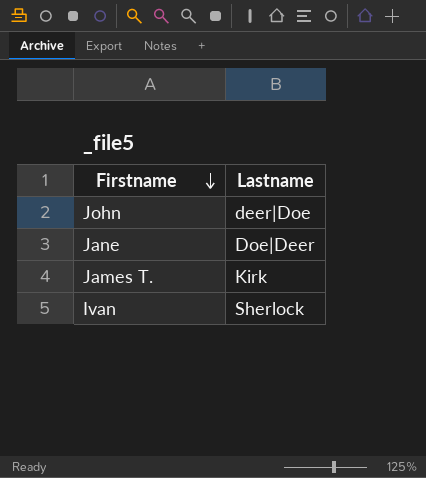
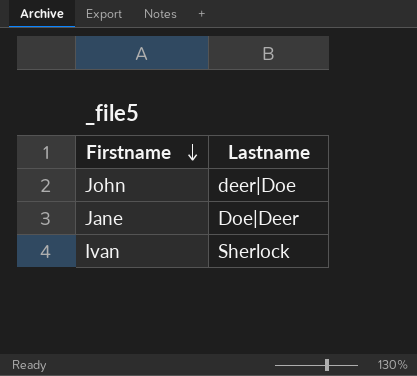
row James T.: Kirk -> none

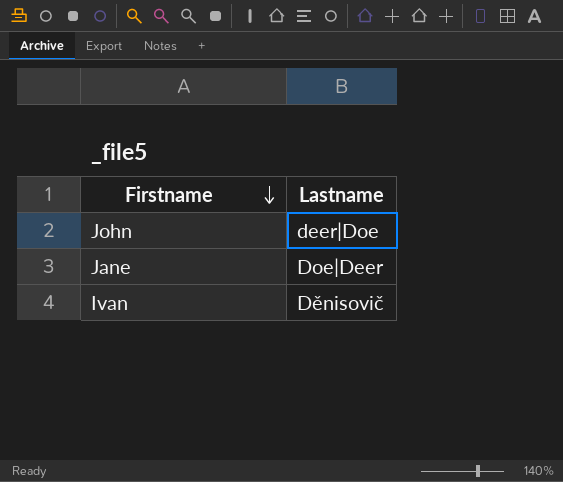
Ivan | Lastname: Sherlock -> Děnisovič

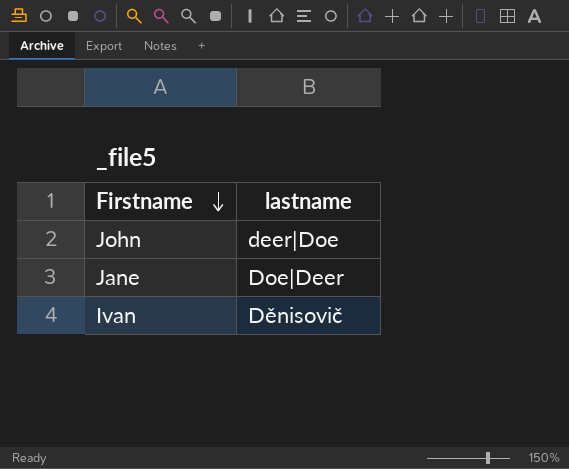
column name: Lastname -> lastname

